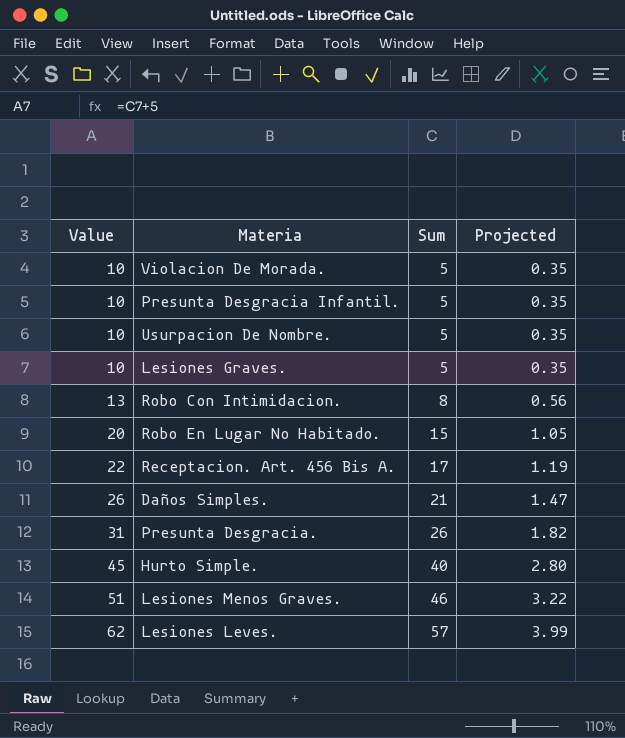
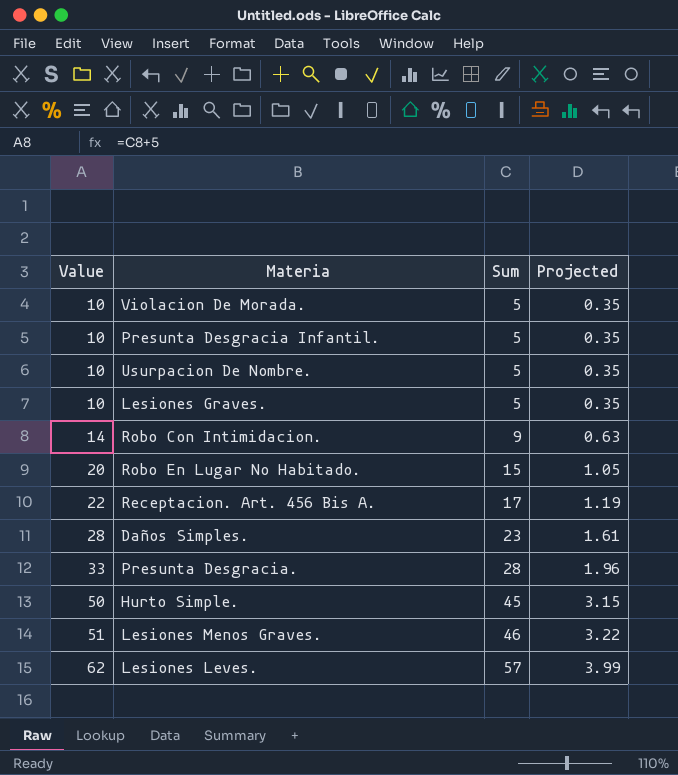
Robo Con Intimidacion. | Value: 13 -> 14
Robo Con Intimidacion. | Sum: 8 -> 9
Robo Con Intimidacion. | Projected: 0.56 -> 0.63
Daños Simples. | Value: 26 -> 28
Daños Simples. | Sum: 21 -> 23
Daños Simples. | Projected: 1.47 -> 1.61
Presunta Desgracia. | Value: 31 -> 33
Presunta Desgracia. | Sum: 26 -> 28
Presunta Desgracia. | Projected: 1.82 -> 1.96
Hurto Simple. | Value: 45 -> 50
Hurto Simple. | Sum: 40 -> 45
Hurto Simple. | Projected: 2.80 -> 3.15

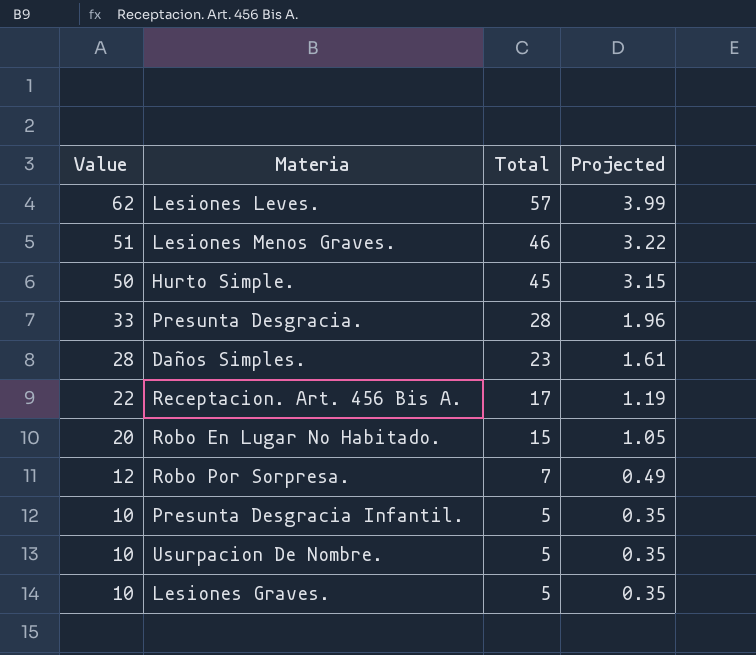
row order: Value ascending -> Value descending
column name: Sum -> Total
row Violacion De Morada.: 10 | 5 | 0.35 -> none
row Robo Con Intimidacion.: 14 | 9 | 0.63 -> none
row Robo Por Sorpresa.: none -> 12 | 7 | 0.49

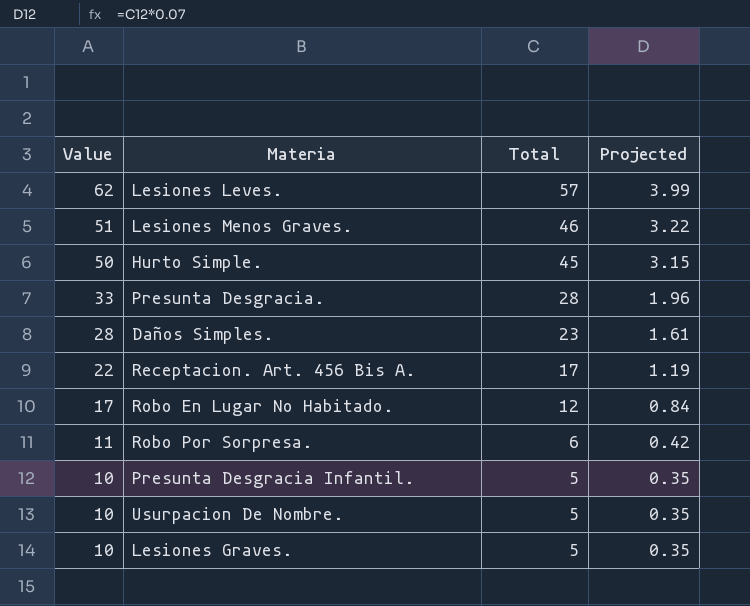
Robo En Lugar No Habitado. | Value: 20 -> 17
Robo En Lugar No Habitado. | Total: 15 -> 12
Robo En Lugar No Habitado. | Projected: 1.05 -> 0.84
Robo Por Sorpresa. | Value: 12 -> 11
Robo Por Sorpresa. | Total: 7 -> 6
Robo Por Sorpresa. | Projected: 0.49 -> 0.42

